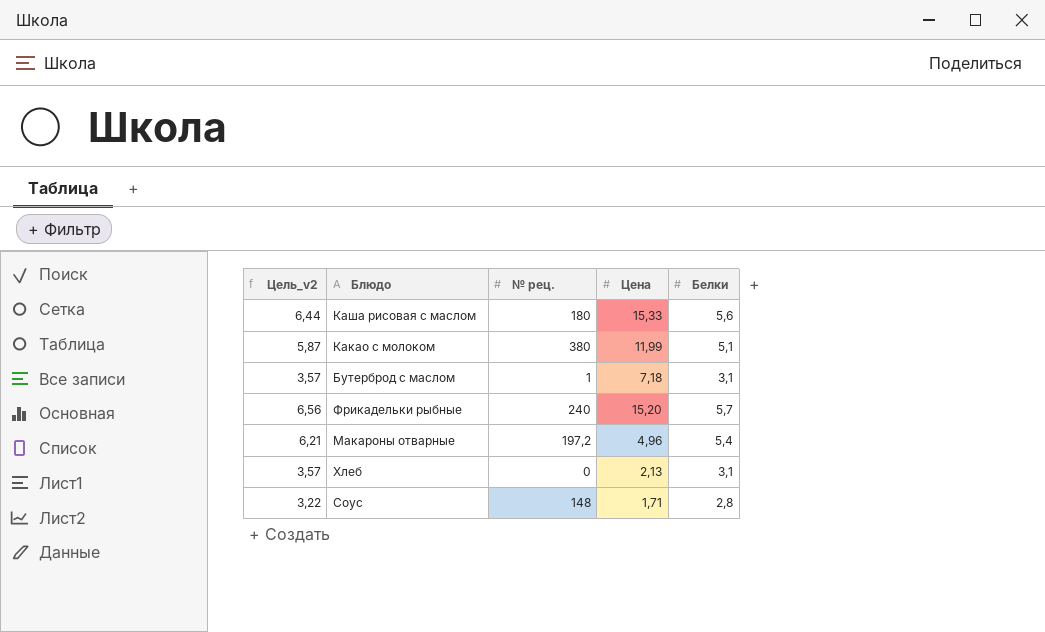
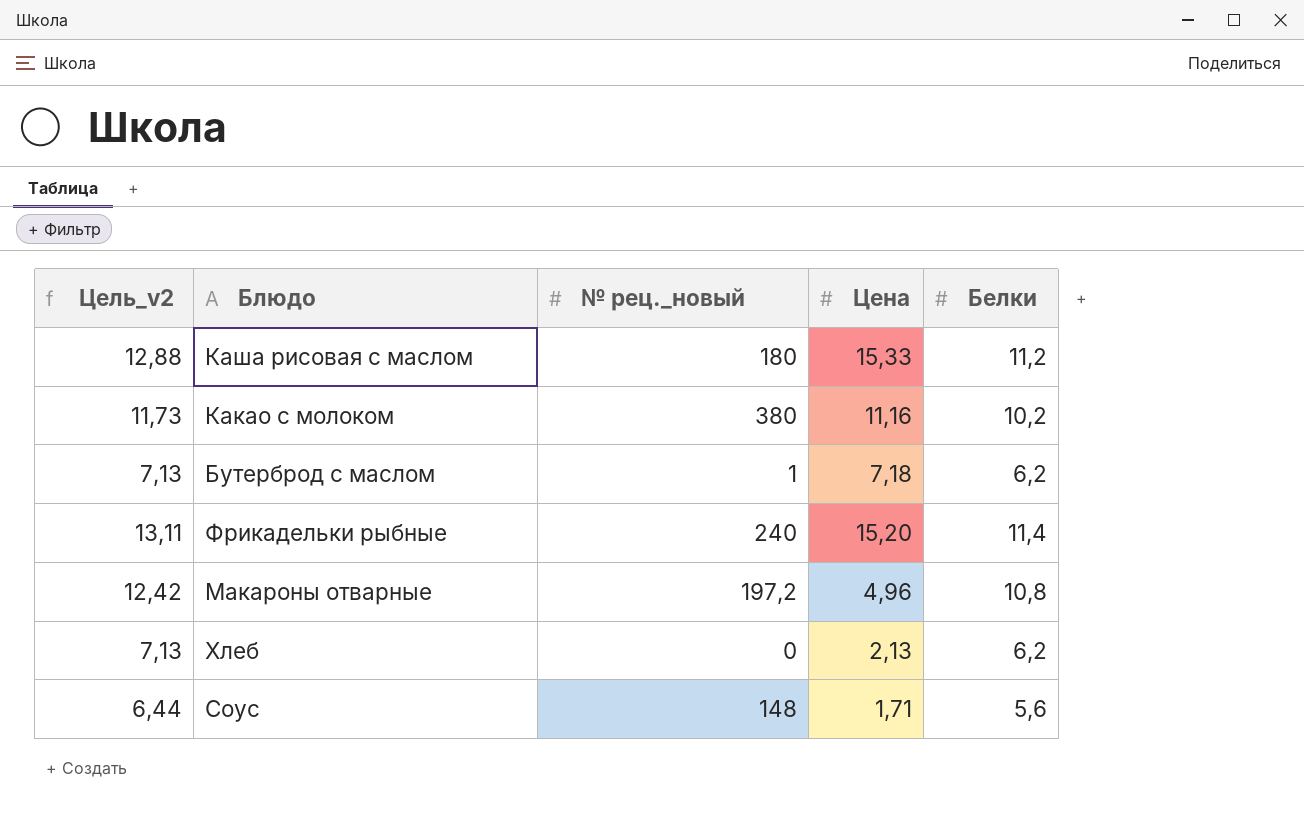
column name: № рец. -> № рец._новый
Каша рисовая с маслом | Цель_v2: 6,44 -> 12,88
Каша рисовая с маслом | Белки: 5,6 -> 11,2
Какао с молоком | Цель_v2: 5,87 -> 11,73
Какао с молоком | Цена: 11,99 -> 11,16
Какао с молоком | Белки: 5,1 -> 10,2
Бутерброд с маслом | Цель_v2: 3,57 -> 7,13
Бутерброд с маслом | Белки: 3,1 -> 6,2
Фрикадельки рыбные | Цель_v2: 6,56 -> 13,11
Фрикадельки рыбные | Белки: 5,7 -> 11,4
Макароны отварные | Цель_v2: 6,21 -> 12,42
Макароны отварные | Белки: 5,4 -> 10,8
Хлеб | Цель_v2: 3,57 -> 7,13
Хлеб | Белки: 3,1 -> 6,2
Соус | Цель_v2: 3,22 -> 6,44
Соус | Белки: 2,8 -> 5,6

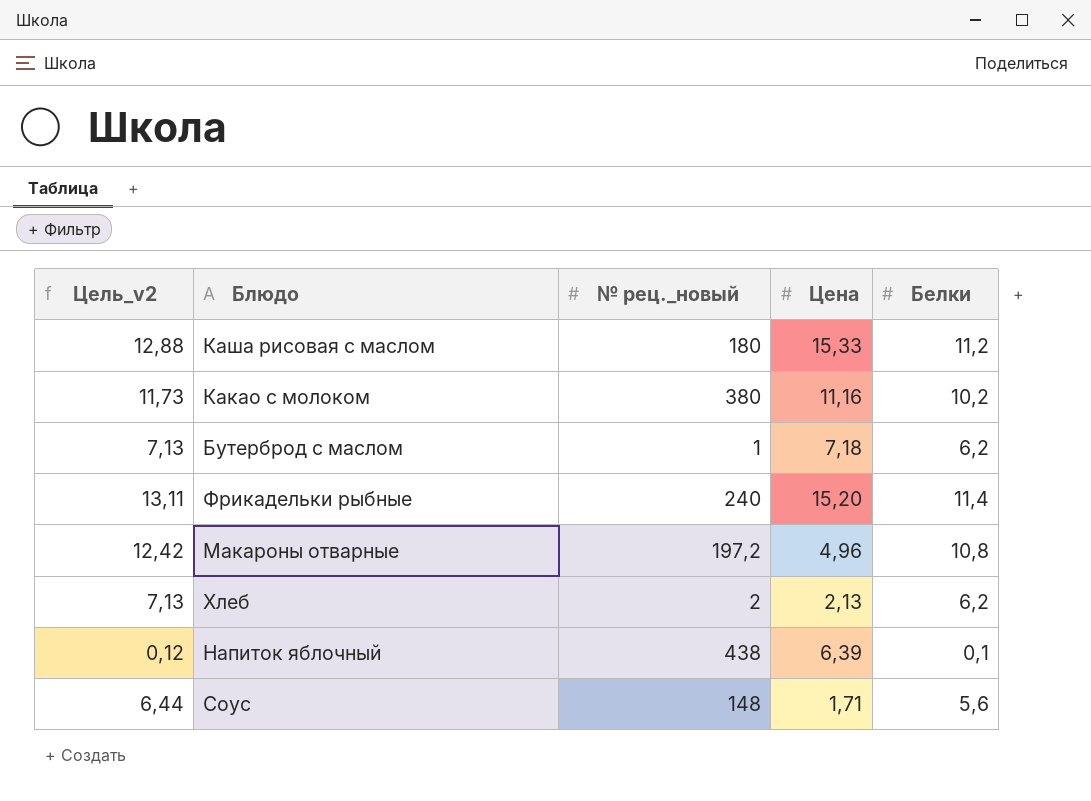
Хлеб | № рец._новый: 0 -> 2
row Напиток яблочный: none -> 0,12 | 438 | 6,39 | 0,1

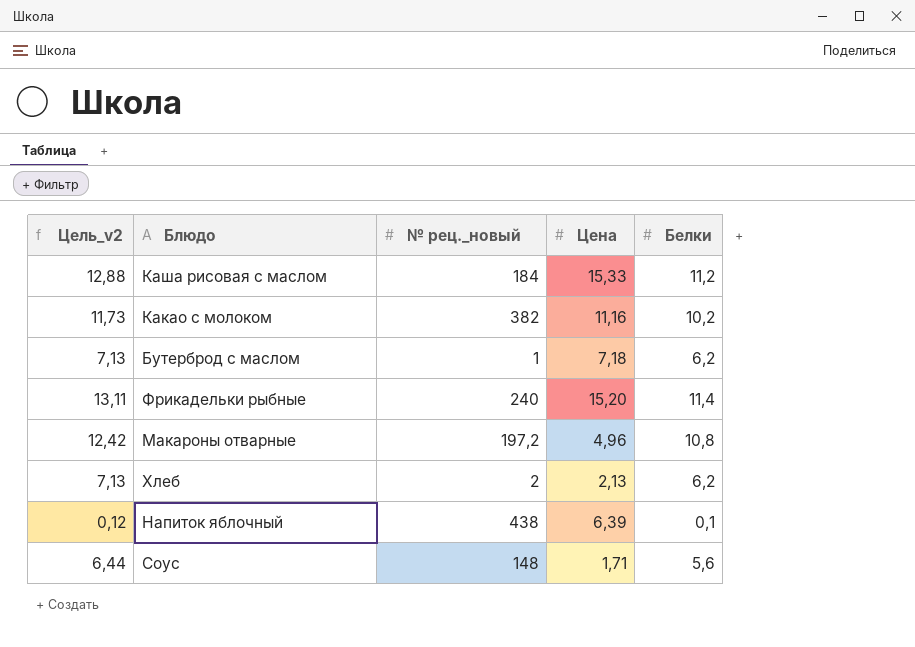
Каша рисовая с маслом | № рец._новый: 180 -> 184
Какао с молоком | № рец._новый: 380 -> 382

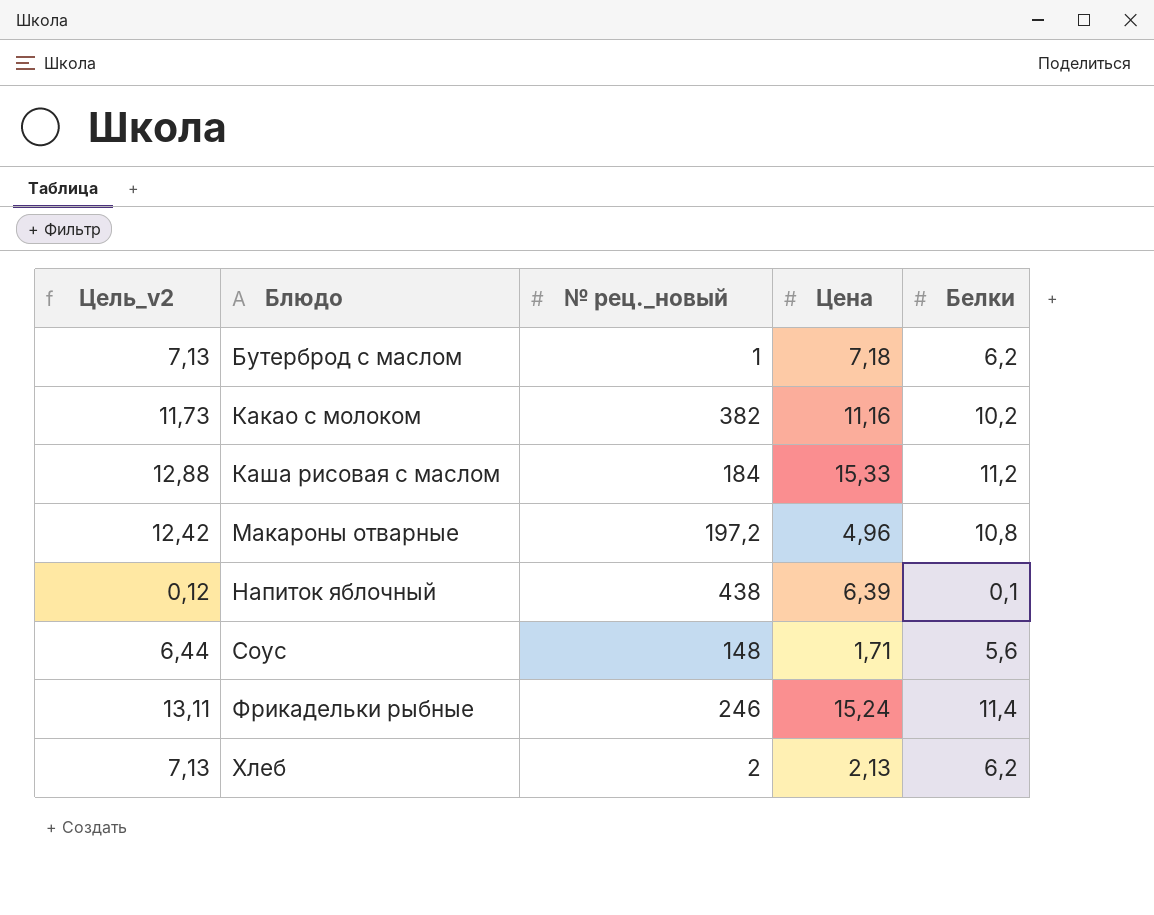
row order: none -> Блюдо ascending
Фрикадельки рыбные | № рец._новый: 240 -> 246
Фрикадельки рыбные | Цена: 15,20 -> 15,24

